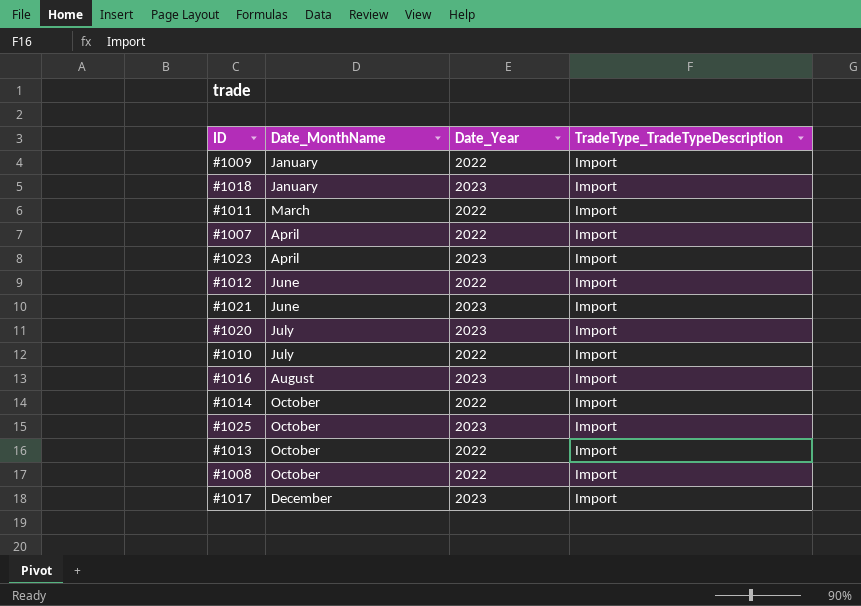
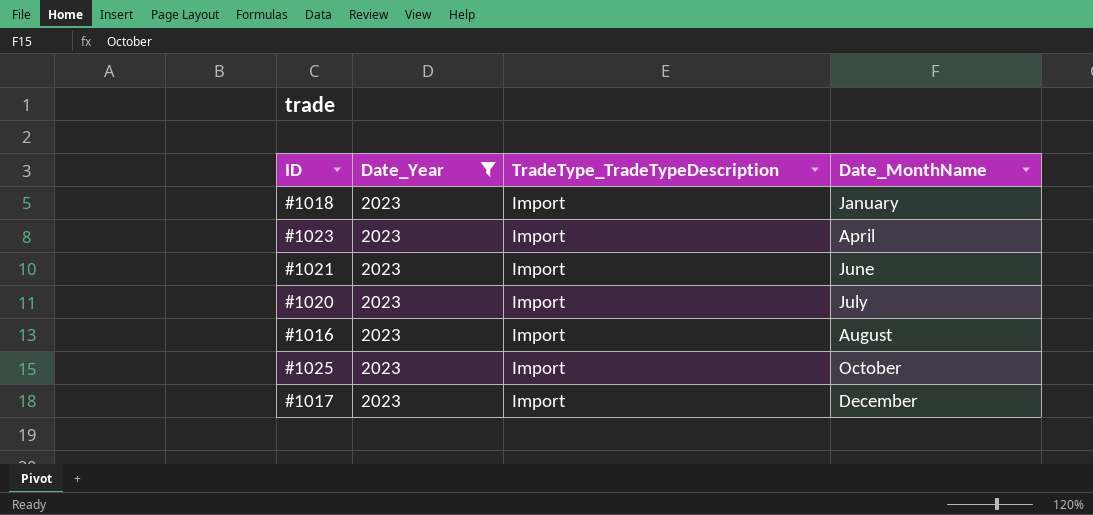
filter: none -> Date_Year = 2023
column Date_MonthName | position: 2 -> 4

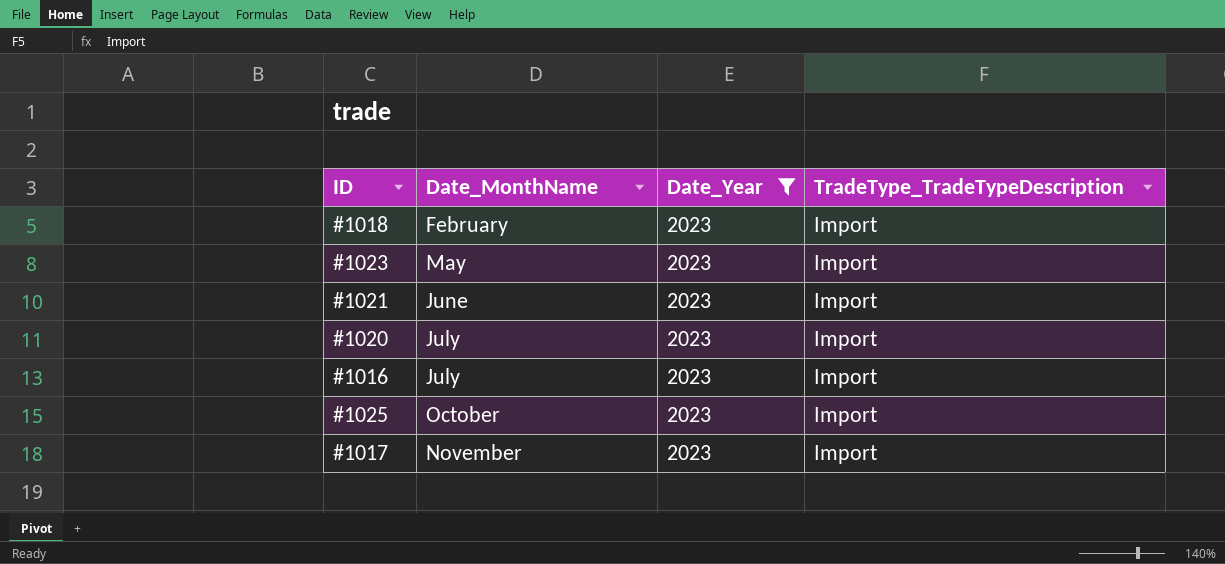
column Date_MonthName | position: 4 -> 2
#1018 | Date_MonthName: January -> February
#1023 | Date_MonthName: April -> May
#1016 | Date_MonthName: August -> July
#1017 | Date_MonthName: December -> November

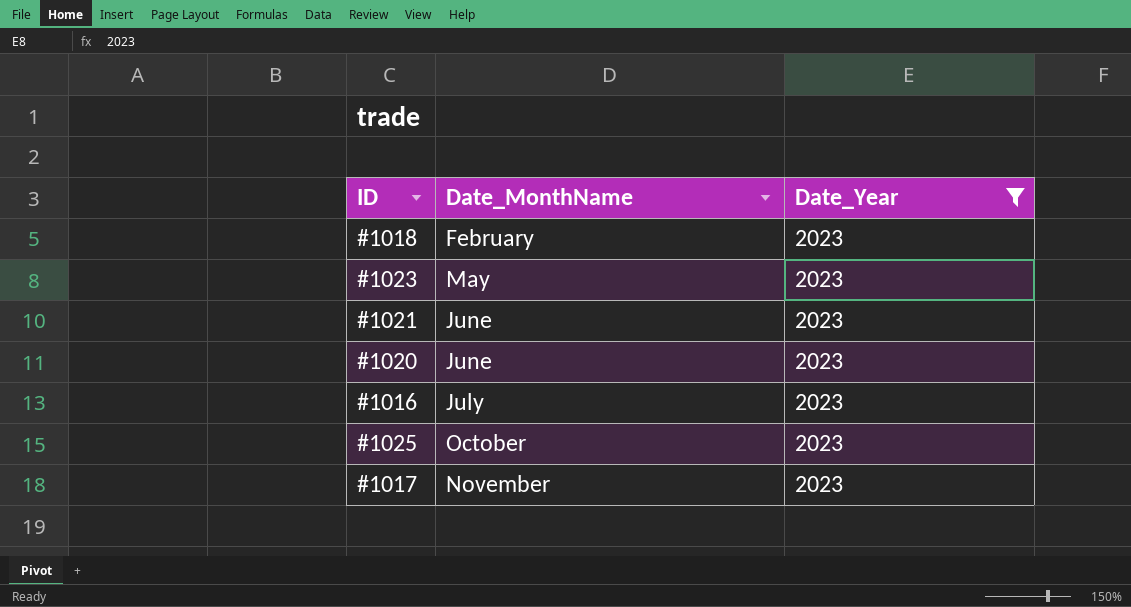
column TradeType_TradeTypeDescription | position: 4 -> none
#1020 | Date_MonthName: July -> June

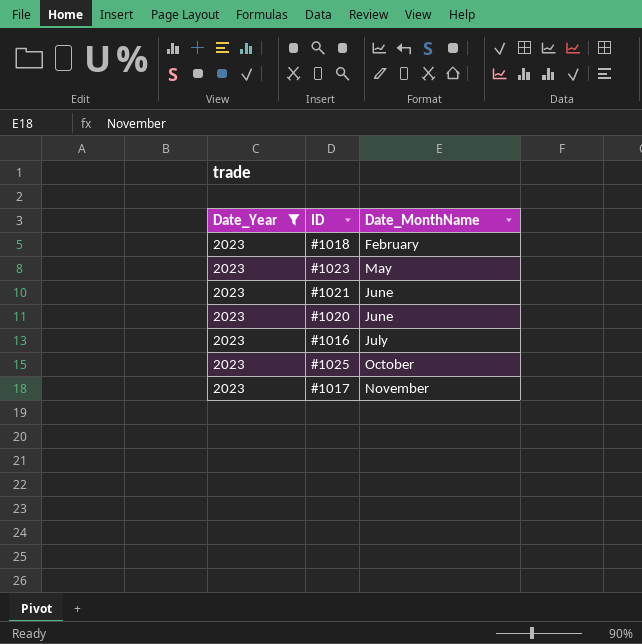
column Date_Year | position: 3 -> 1

